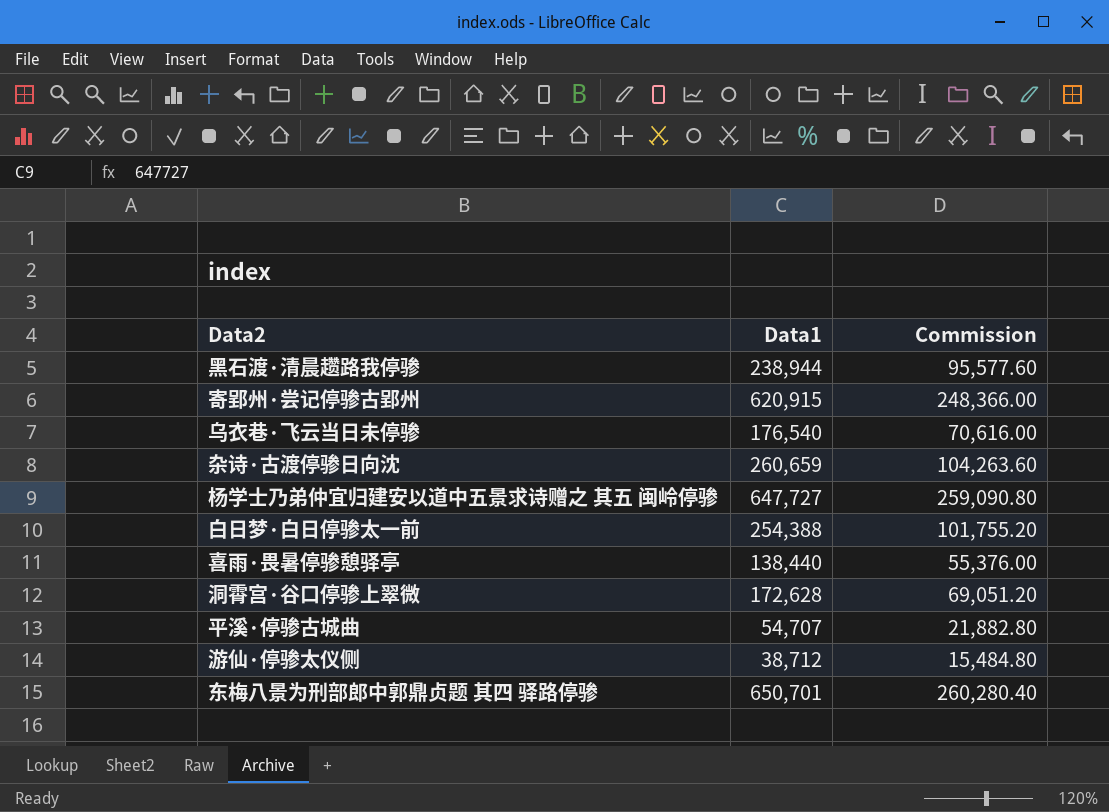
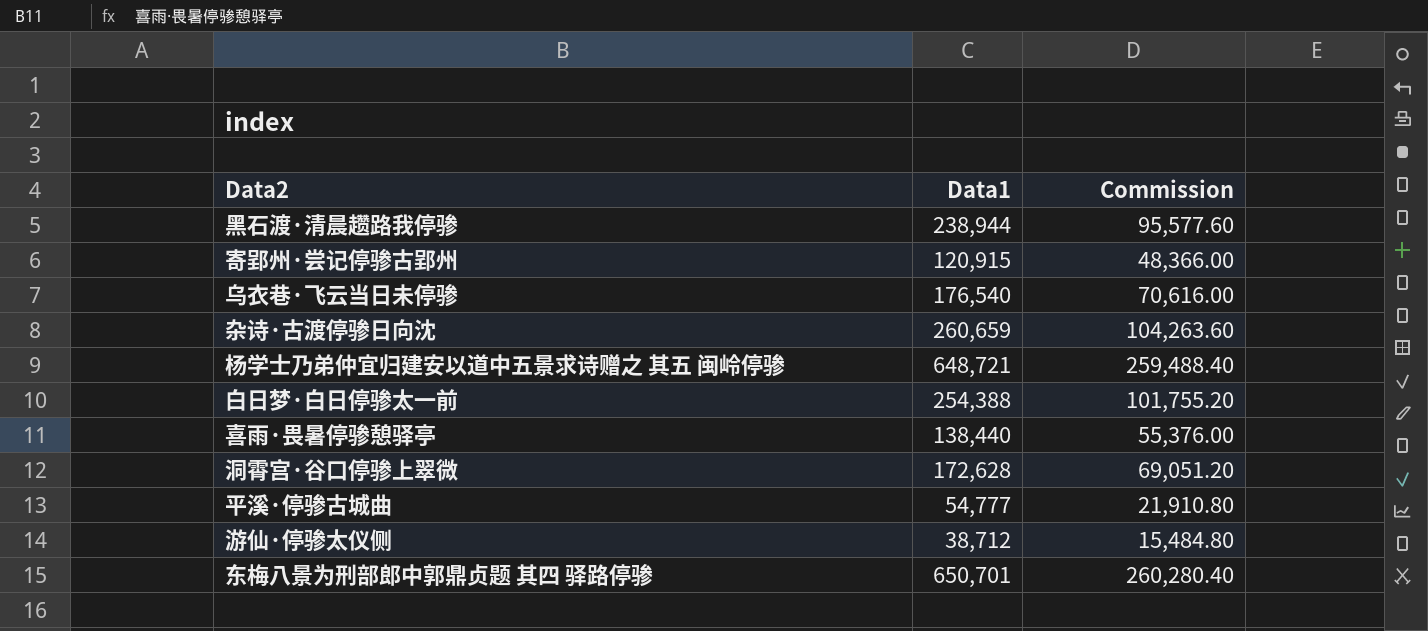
寄郢州·尝记停骖古郢州 | Data1: 620,915 -> 120,915
寄郢州·尝记停骖古郢州 | Commission: 248,366.00 -> 48,366.00
杨学士乃弟仲宜归建安以道中五景求诗赠之 其五 闽岭停骖 | Data1: 647,727 -> 648,721
杨学士乃弟仲宜归建安以道中五景求诗赠之 其五 闽岭停骖 | Commission: 259,090.80 -> 259,488.40
平溪·停骖古城曲 | Data1: 54,707 -> 54,777
平溪·停骖古城曲 | Commission: 21,882.80 -> 21,910.80

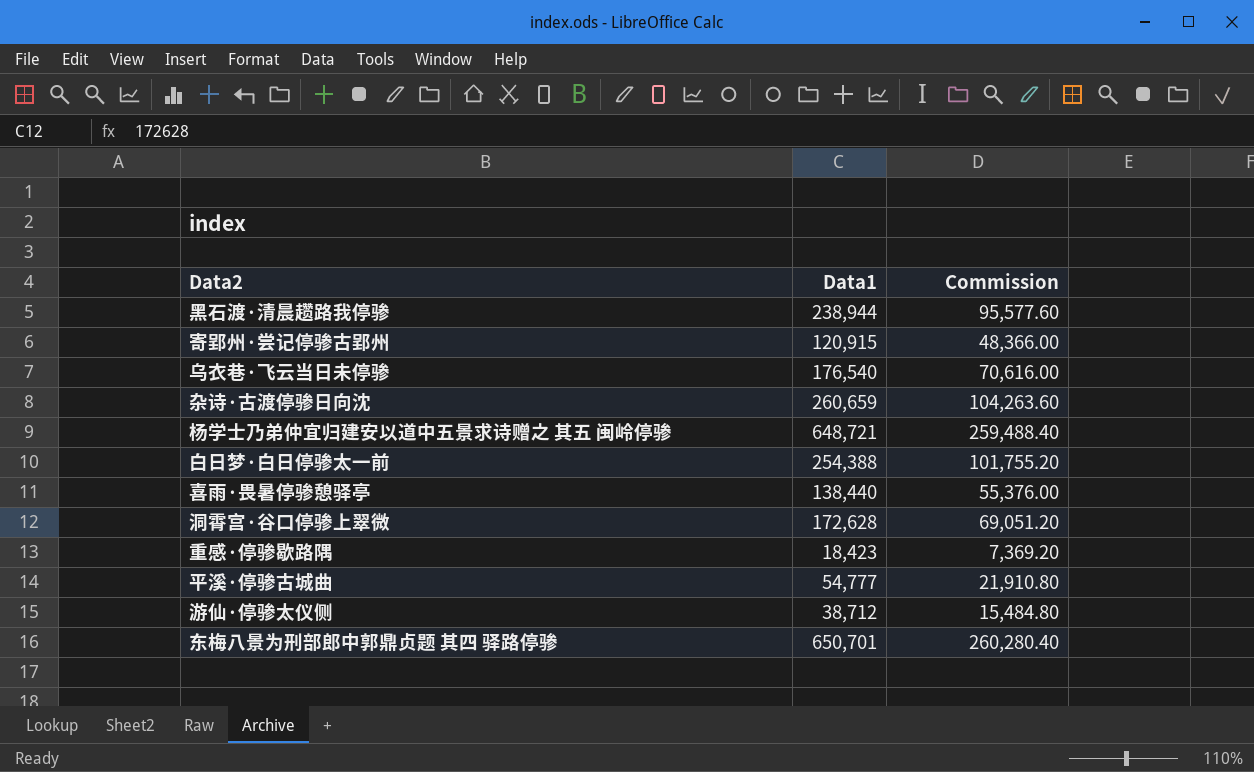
row 重感·停骖歇路隅: none -> 18,423 | 7,369.20

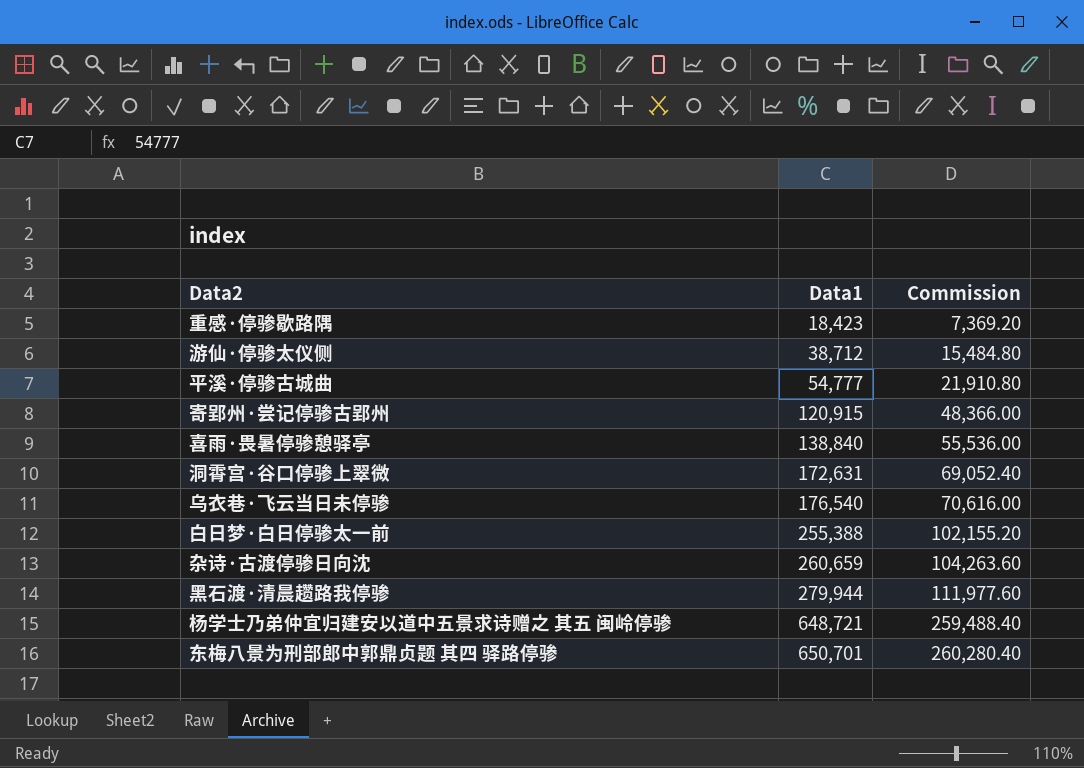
row order: none -> Data1 ascending
喜雨·畏暑停骖憩驿亭 | Data1: 138,440 -> 138,840
喜雨·畏暑停骖憩驿亭 | Commission: 55,376.00 -> 55,536.00
洞霄宫·谷口停骖上翠微 | Data1: 172,628 -> 172,631
洞霄宫·谷口停骖上翠微 | Commission: 69,051.20 -> 69,052.40
白日梦·白日停骖太一前 | Data1: 254,388 -> 255,388
白日梦·白日停骖太一前 | Commission: 101,755.20 -> 102,155.20
黑石渡·清晨趱路我停骖 | Data1: 238,944 -> 279,944
黑石渡·清晨趱路我停骖 | Commission: 95,577.60 -> 111,977.60

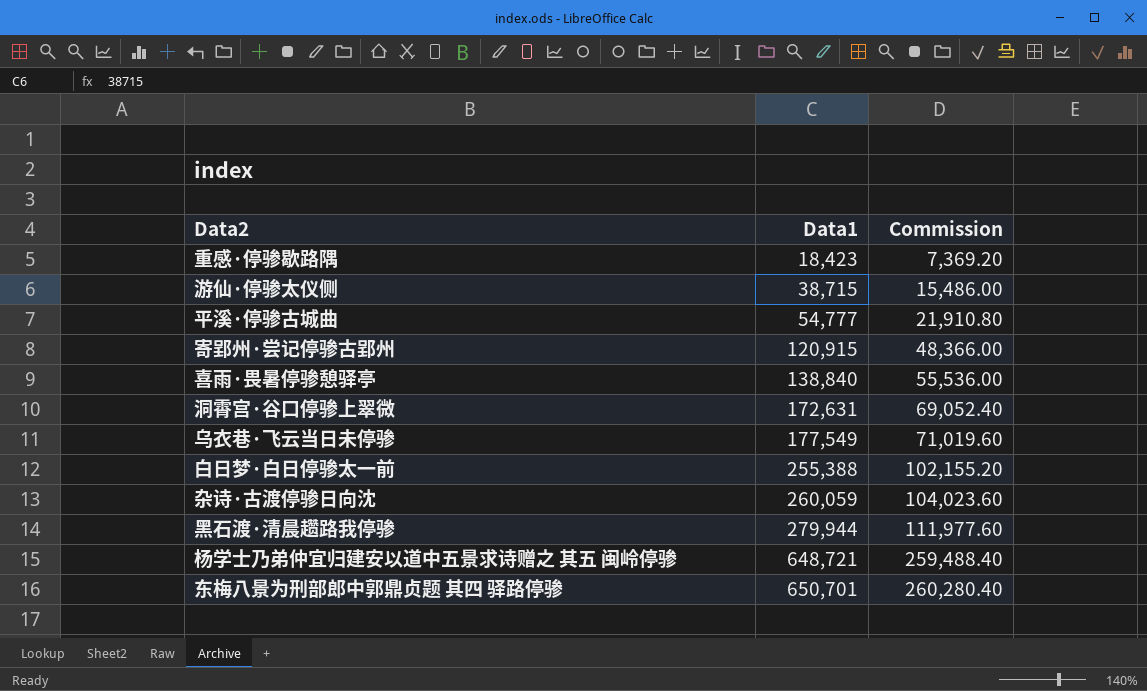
游仙·停骖太仪侧 | Data1: 38,712 -> 38,715
游仙·停骖太仪侧 | Commission: 15,484.80 -> 15,486.00
乌衣巷·飞云当日未停骖 | Data1: 176,540 -> 177,549
乌衣巷·飞云当日未停骖 | Commission: 70,616.00 -> 71,019.60
杂诗·古渡停骖日向沈 | Data1: 260,659 -> 260,059
杂诗·古渡停骖日向沈 | Commission: 104,263.60 -> 104,023.60

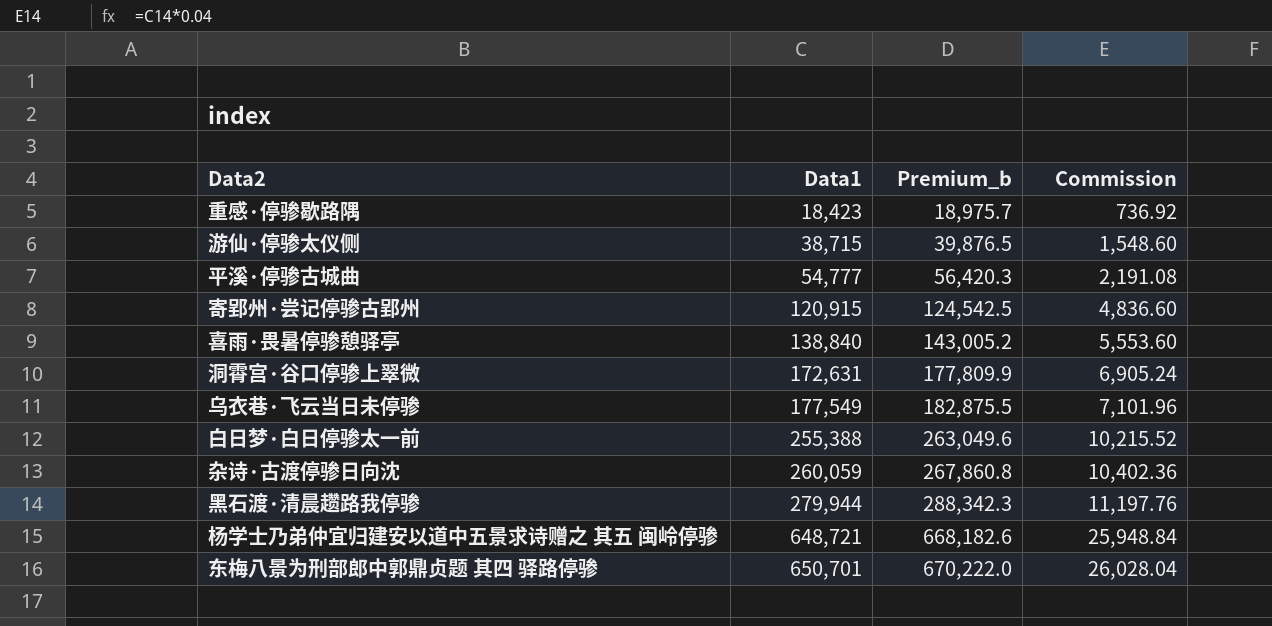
column Premium_b | formula: none -> [Data1] * 1.03
column Commission | formula: [Data1] * 0.4 -> [Data1] * 0.04

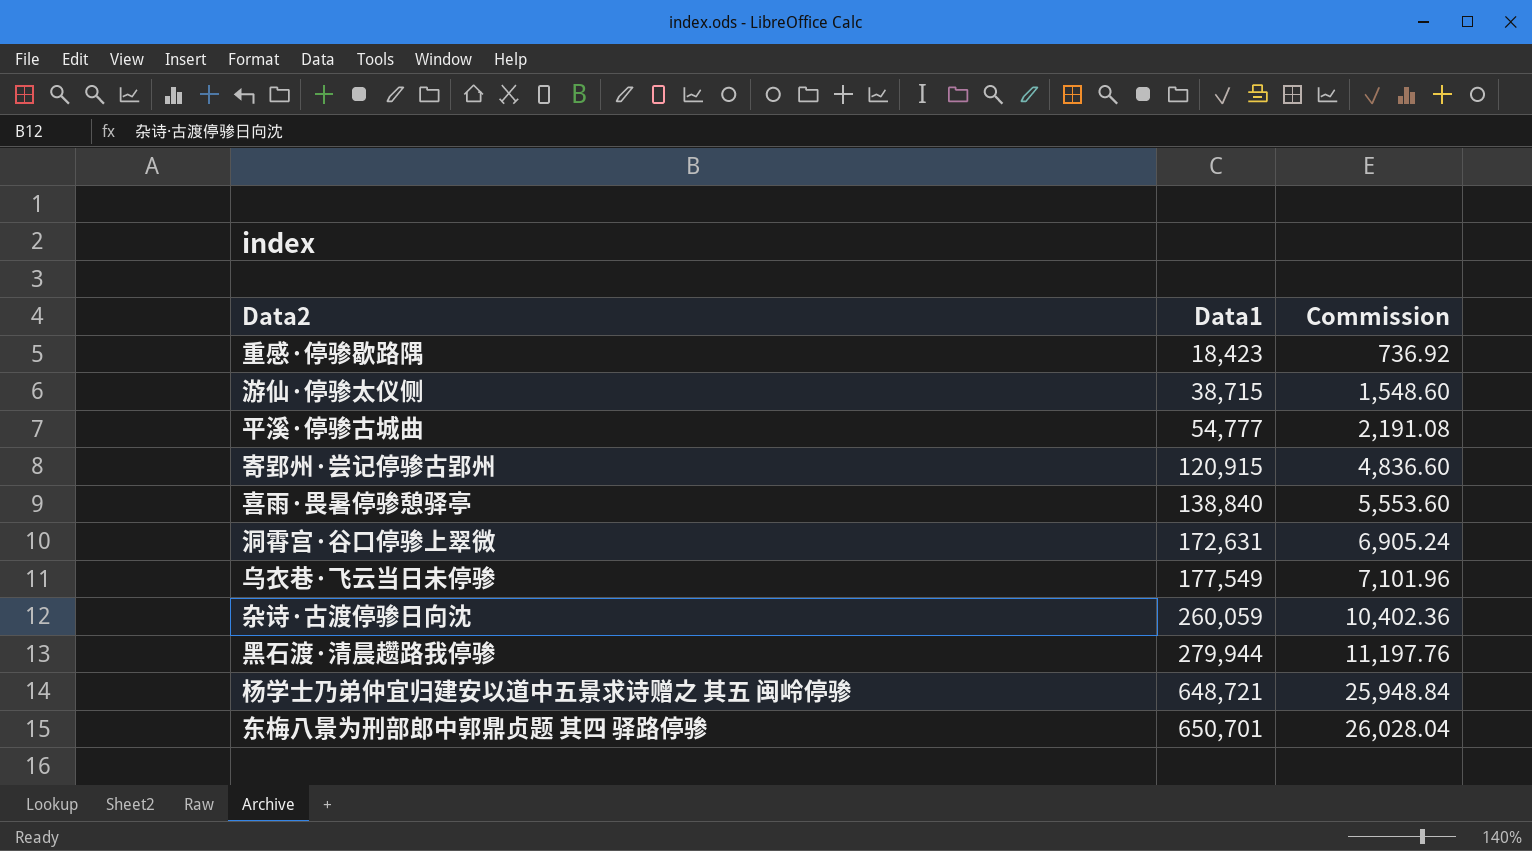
column Premium_b | formula: [Data1] * 1.03 -> none
row 白日梦·白日停骖太一前: 255,388 | 263,049.6 | 10,215.52 -> none

